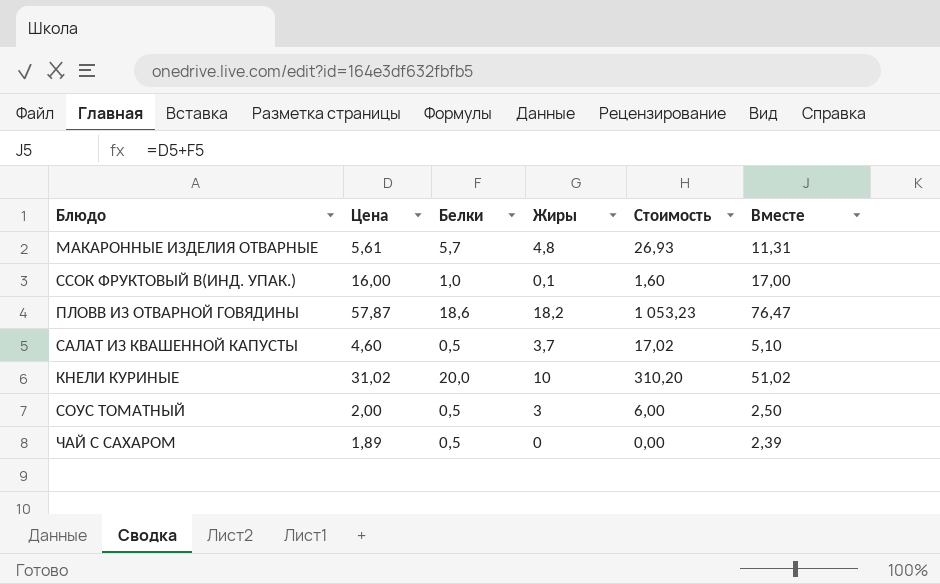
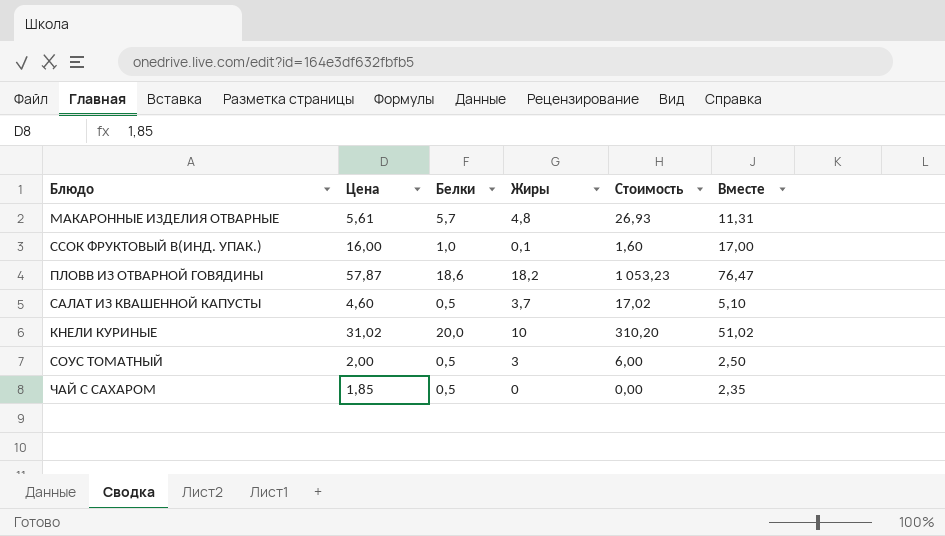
ЧАЙ С САХАРОМ | Цена: 1,89 -> 1,85
ЧАЙ С САХАРОМ | Вместе: 2,39 -> 2,35

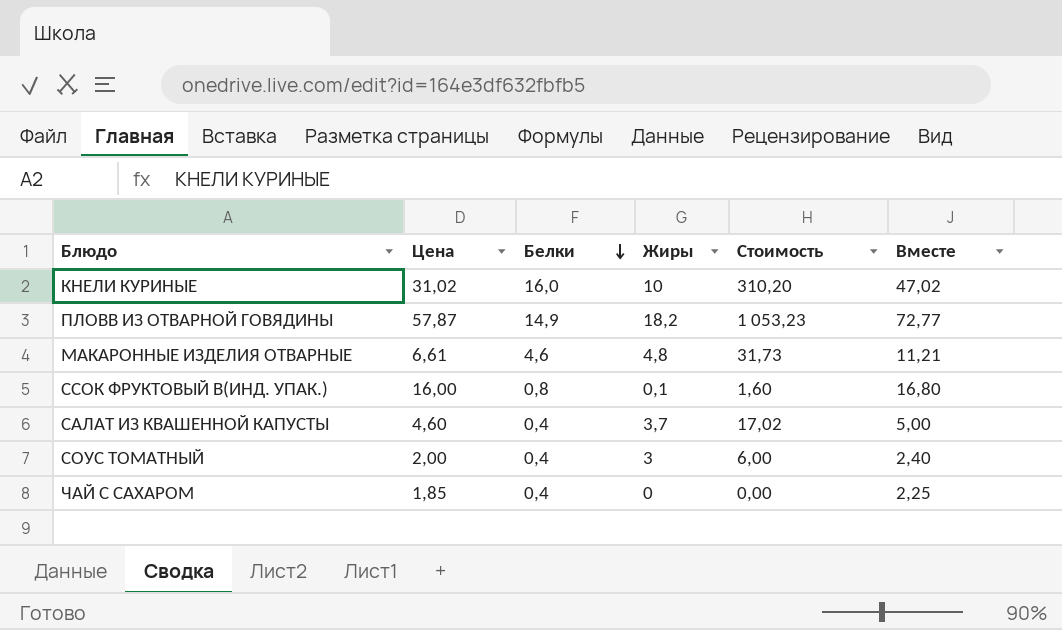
row order: none -> Белки descending
КНЕЛИ КУРИНЫЕ | Белки: 20,0 -> 16,0
КНЕЛИ КУРИНЫЕ | Вместе: 51,02 -> 47,02
ПЛОВВ ИЗ ОТВАРНОЙ ГОВЯДИНЫ | Белки: 18,6 -> 14,9
ПЛОВВ ИЗ ОТВАРНОЙ ГОВЯДИНЫ | Вместе: 76,47 -> 72,77
МАКАРОННЫЕ ИЗДЕЛИЯ ОТВАРНЫЕ | Цена: 5,61 -> 6,61
МАКАРОННЫЕ ИЗДЕЛИЯ ОТВАРНЫЕ | Белки: 5,7 -> 4,6
МАКАРОННЫЕ ИЗДЕЛИЯ ОТВАРНЫЕ | Стоимость: 26,93 -> 31,73
МАКАРОННЫЕ ИЗДЕЛИЯ ОТВАРНЫЕ | Вместе: 11,31 -> 11,21
ССОК ФРУКТОВЫЙ В(ИНД. УПАК.) | Белки: 1,0 -> 0,8
ССОК ФРУКТОВЫЙ В(ИНД. УПАК.) | Вместе: 17,00 -> 16,80
САЛАТ ИЗ КВАШЕННОЙ КАПУСТЫ | Белки: 0,5 -> 0,4
САЛАТ ИЗ КВАШЕННОЙ КАПУСТЫ | Вместе: 5,10 -> 5,00
СОУС ТОМАТНЫЙ | Белки: 0,5 -> 0,4
СОУС ТОМАТНЫЙ | Вместе: 2,50 -> 2,40
ЧАЙ С САХАРОМ | Белки: 0,5 -> 0,4
ЧАЙ С САХАРОМ | Вместе: 2,35 -> 2,25

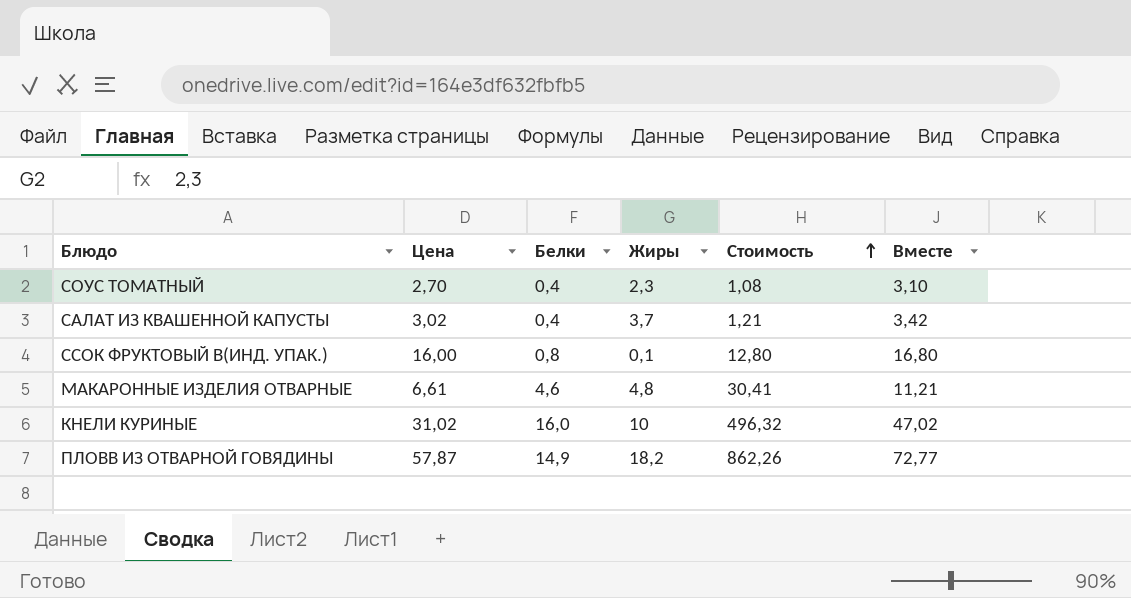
row order: Белки descending -> Стоимость ascending
column Стоимость | formula: [Цена] * [Жиры] -> [Цена] * [Белки]
row ЧАЙ С САХАРОМ: 1,85 | 0,4 | 0 | 0,00 | 2,25 -> none
СОУС ТОМАТНЫЙ | Цена: 2,00 -> 2,70
СОУС ТОМАТНЫЙ | Жиры: 3 -> 2,3
СОУС ТОМАТНЫЙ | Вместе: 2,40 -> 3,10
САЛАТ ИЗ КВАШЕННОЙ КАПУСТЫ | Цена: 4,60 -> 3,02
САЛАТ ИЗ КВАШЕННОЙ КАПУСТЫ | Вместе: 5,00 -> 3,42

